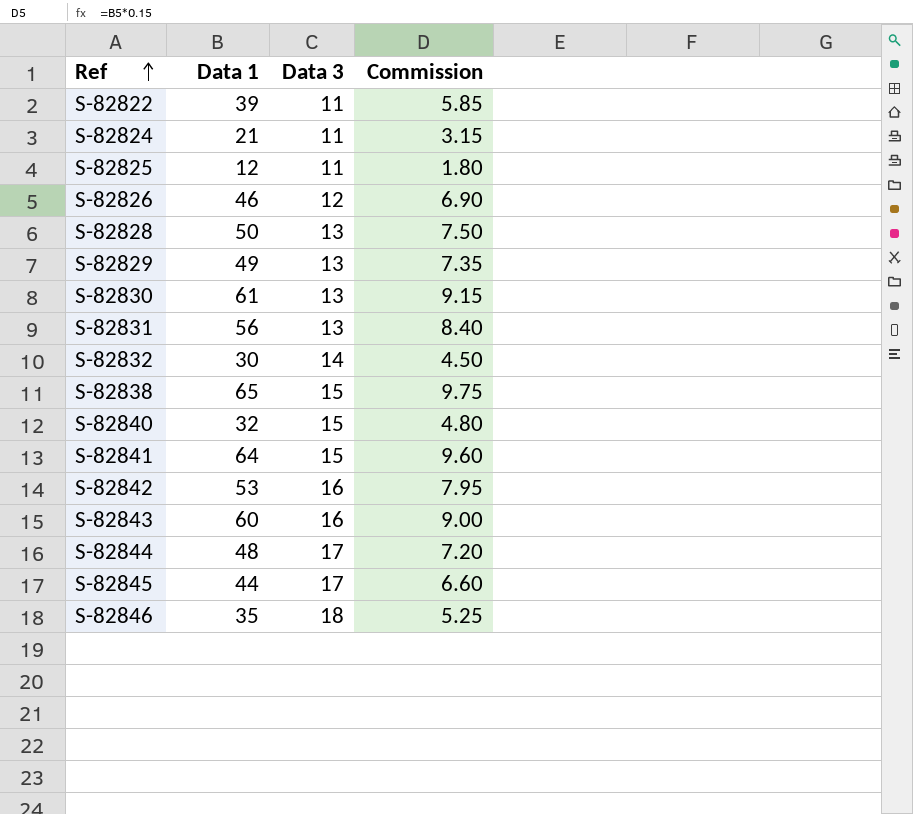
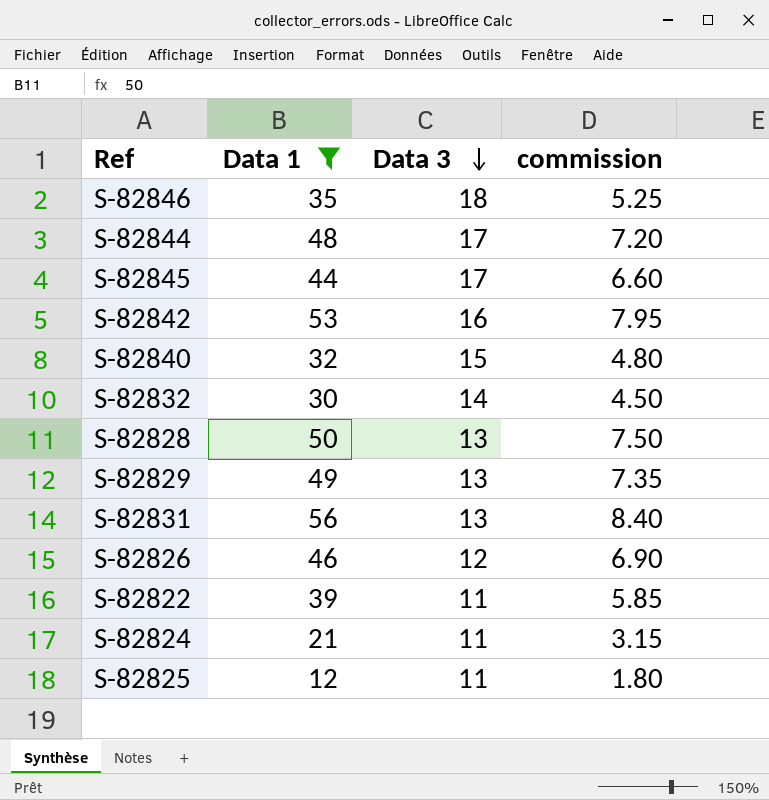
filter: none -> Data 1 <= 56
row order: Ref ascending -> Data 3 descending
column name: Commission -> commission

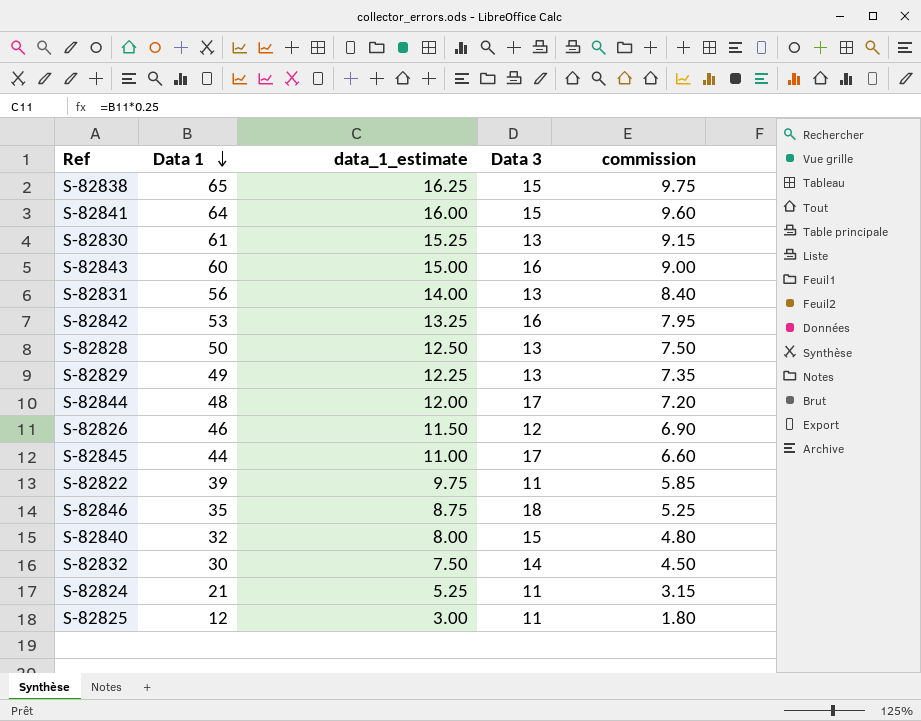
filter: Data 1 <= 56 -> none
row order: Data 3 descending -> Data 1 descending
column data_1_estimate | formula: none -> [Data 1] * 0.25

